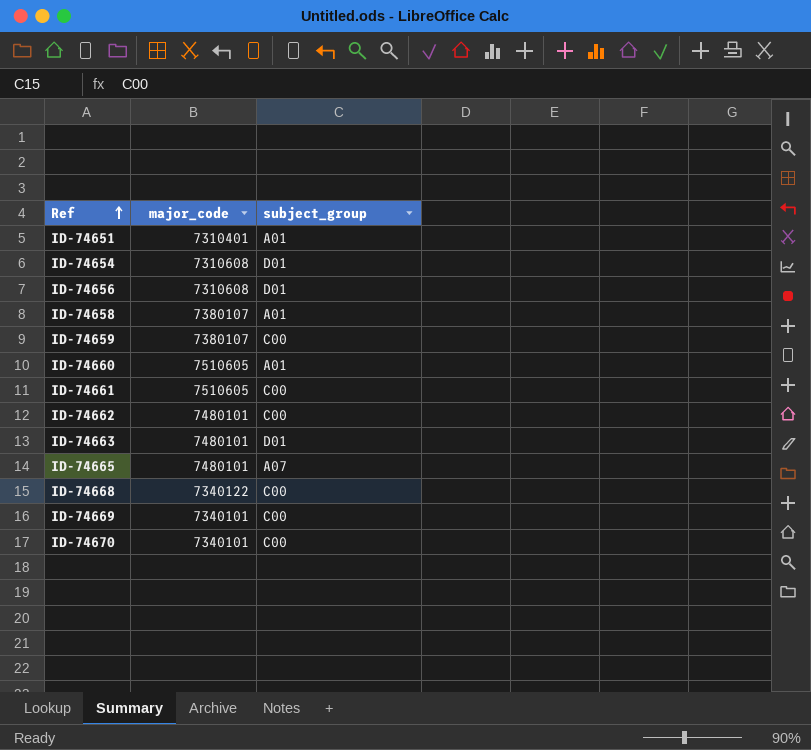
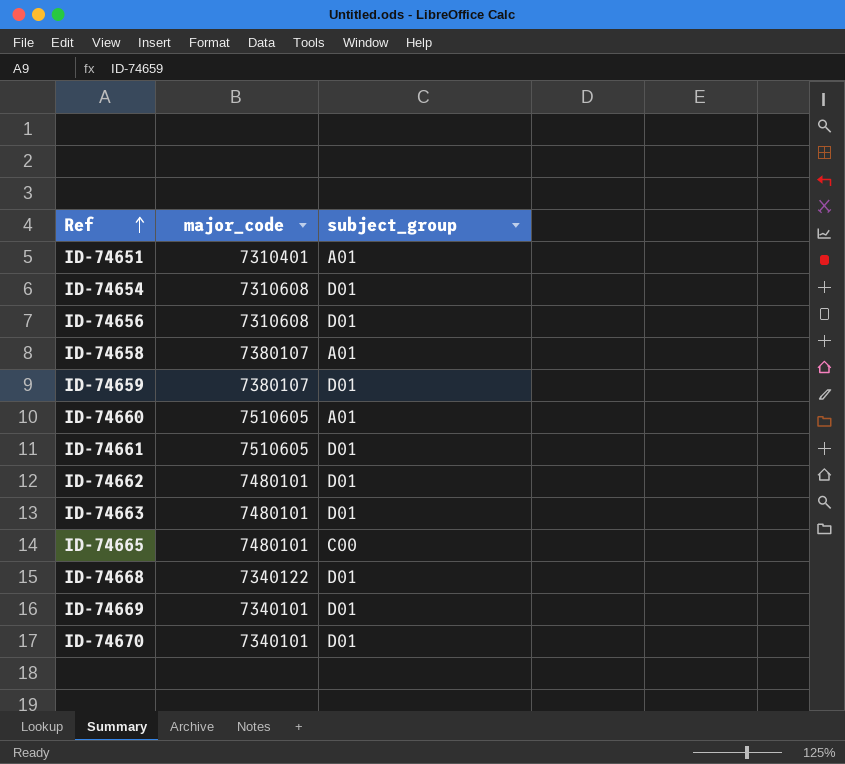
ID-74659 | subject_group: C00 -> D01
ID-74661 | subject_group: C00 -> D01
ID-74662 | subject_group: C00 -> D01
ID-74665 | subject_group: A07 -> C00
ID-74668 | subject_group: C00 -> D01
ID-74669 | subject_group: C00 -> D01
ID-74670 | subject_group: C00 -> D01

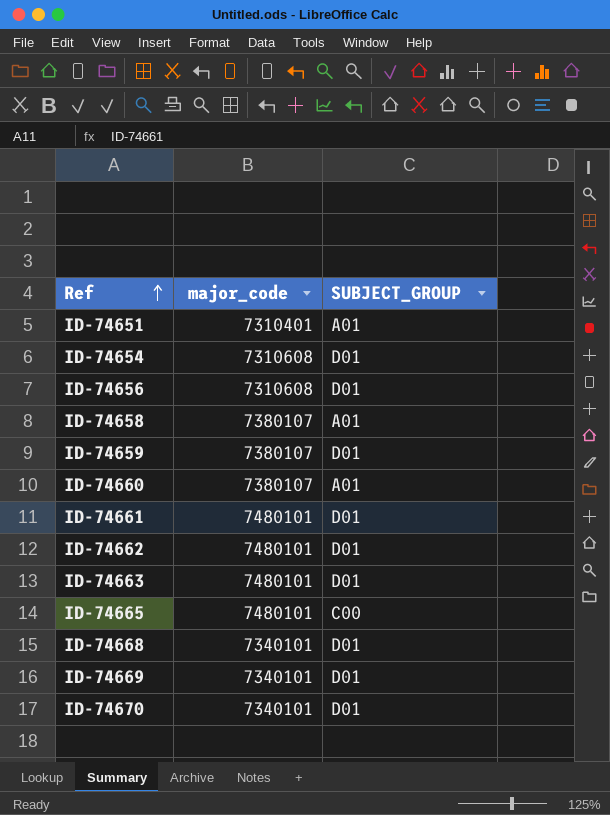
column name: subject_group -> SUBJECT_GROUP
ID-74660 | major_code: 7510605 -> 7380107
ID-74661 | major_code: 7510605 -> 7480101
ID-74668 | major_code: 7340122 -> 7340101

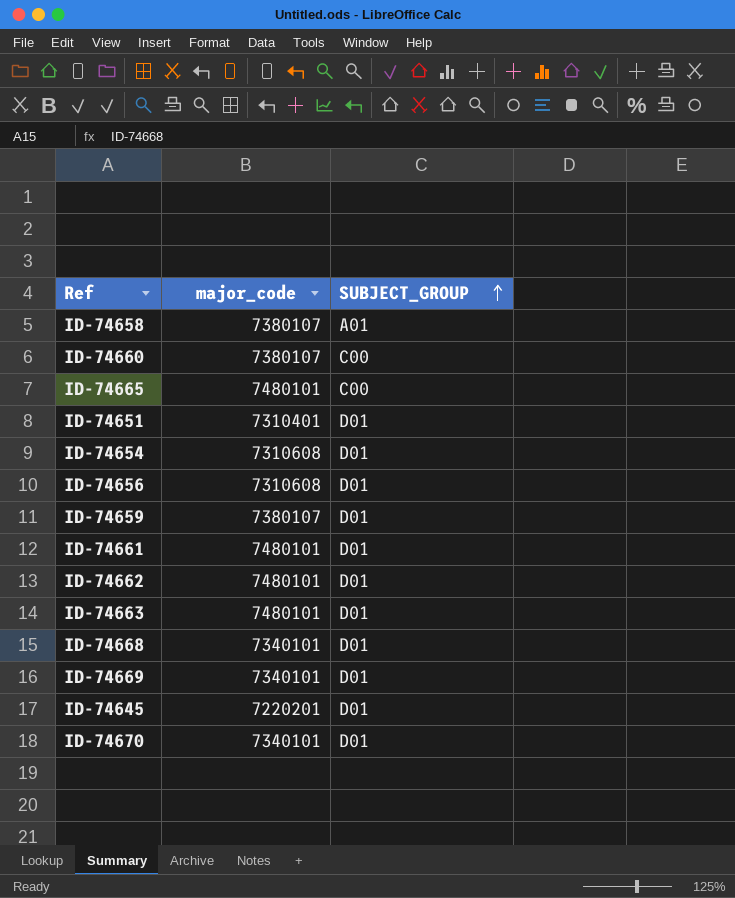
row order: Ref ascending -> SUBJECT_GROUP ascending
ID-74660 | SUBJECT_GROUP: A01 -> C00
ID-74651 | SUBJECT_GROUP: A01 -> D01
row ID-74645: none -> 7220201 | D01

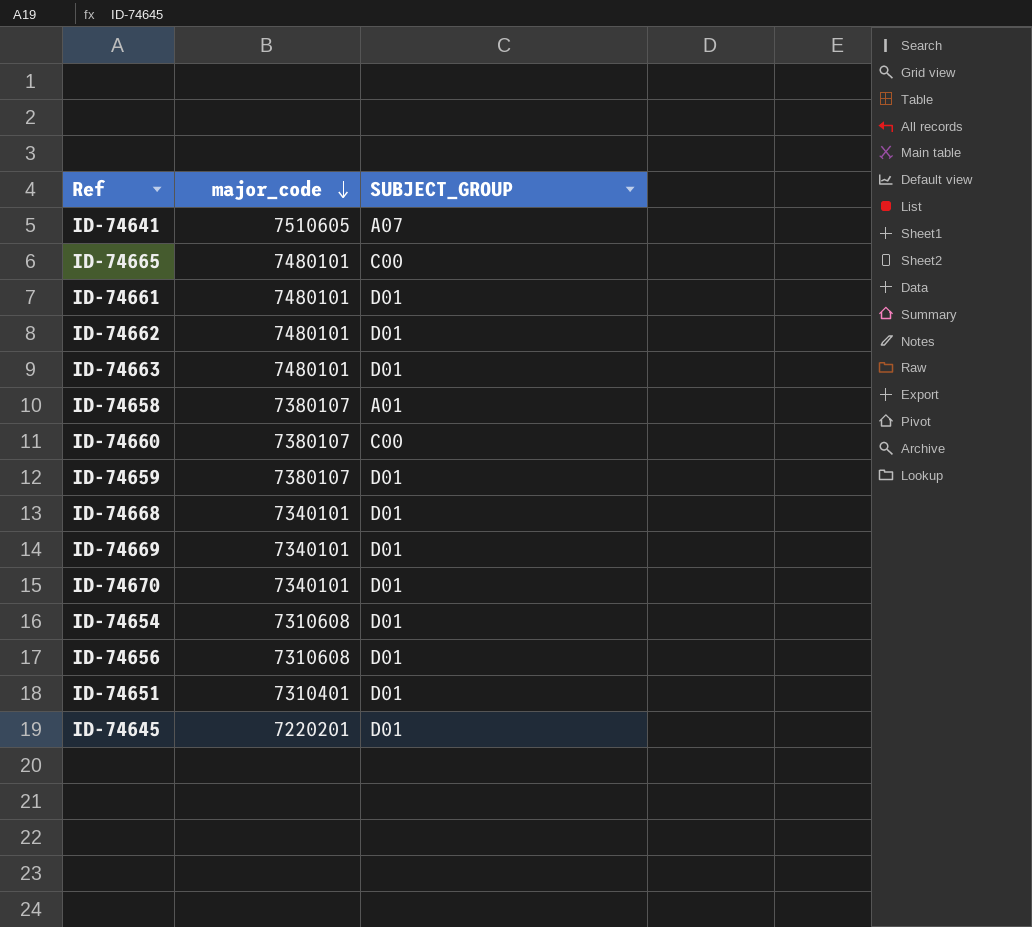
row order: SUBJECT_GROUP ascending -> major_code descending
row ID-74641: none -> 7510605 | A07

